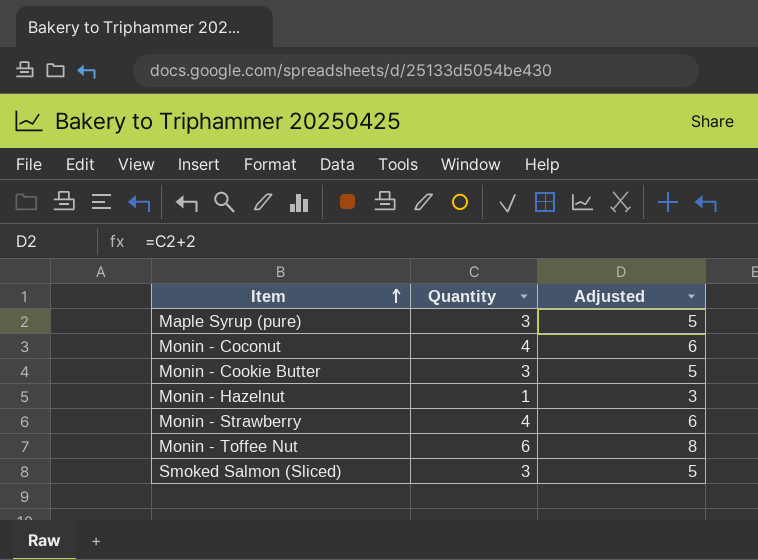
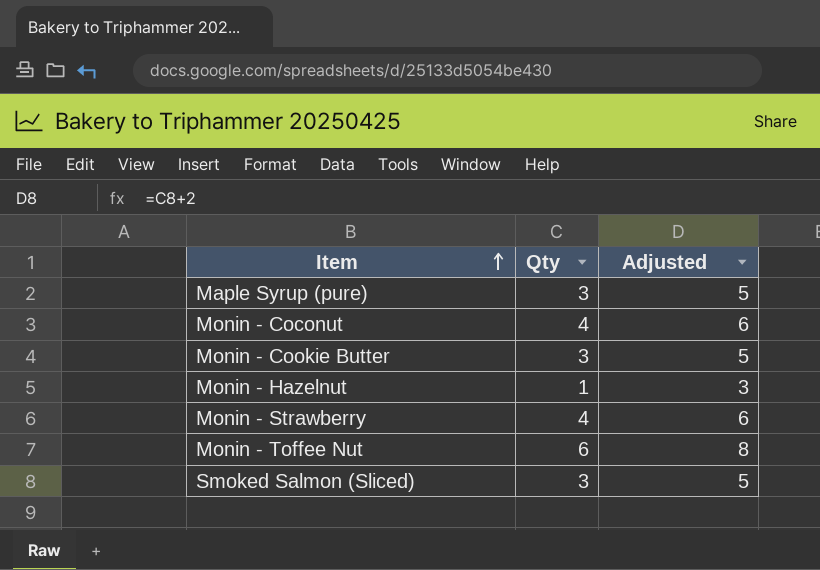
column name: Quantity -> Qty

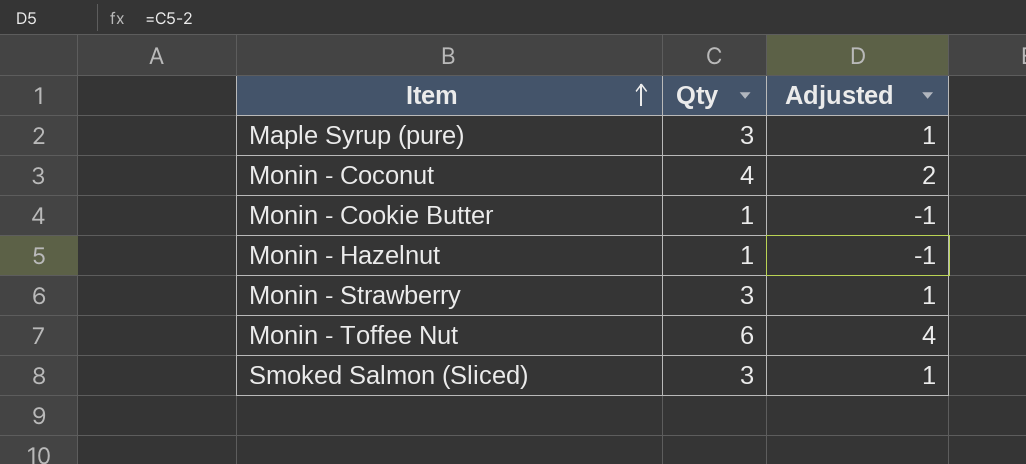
column Adjusted | formula: [Qty] + 2 -> [Qty] - 2
Monin - Cookie Butter | Qty: 3 -> 1
Monin - Strawberry | Qty: 4 -> 3

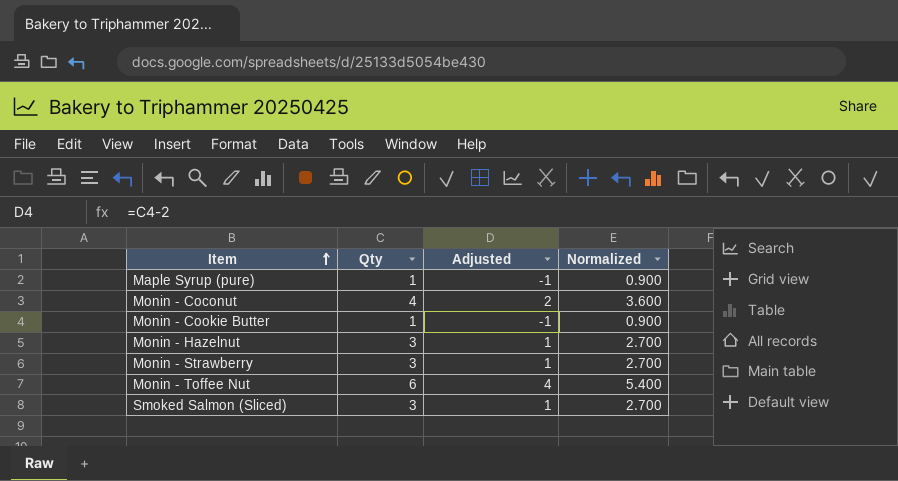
column Normalized | formula: none -> [Qty] * 0.9
Maple Syrup (pure) | Qty: 3 -> 1
Maple Syrup (pure) | Adjusted: 1 -> -1
Monin - Hazelnut | Qty: 1 -> 3
Monin - Hazelnut | Adjusted: -1 -> 1

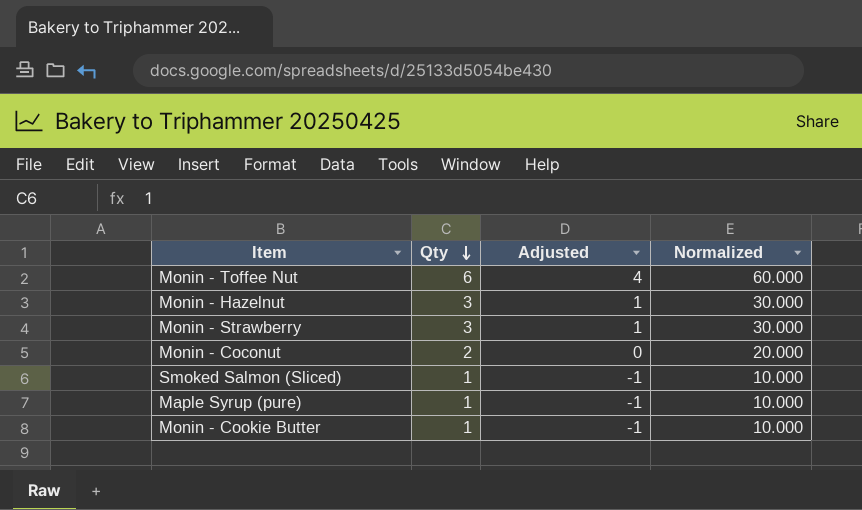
row order: Item ascending -> Qty descending
column Normalized | formula: [Qty] * 0.9 -> [Qty] * 10
Monin - Coconut | Qty: 4 -> 2
Monin - Coconut | Adjusted: 2 -> 0
Smoked Salmon (Sliced) | Qty: 3 -> 1
Smoked Salmon (Sliced) | Adjusted: 1 -> -1

